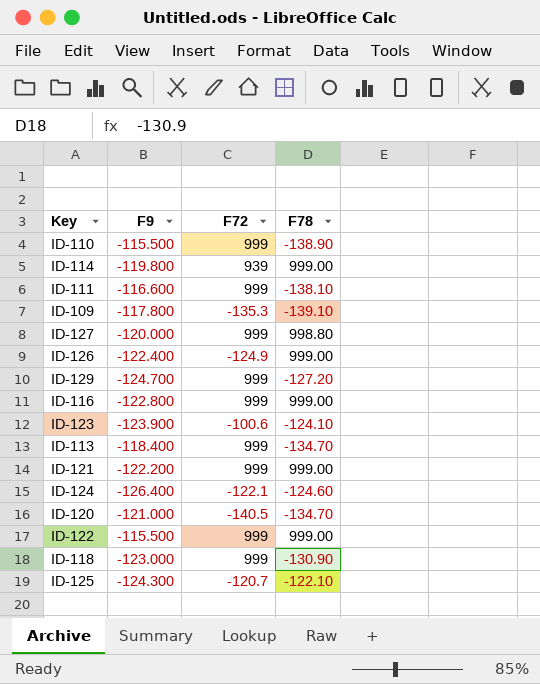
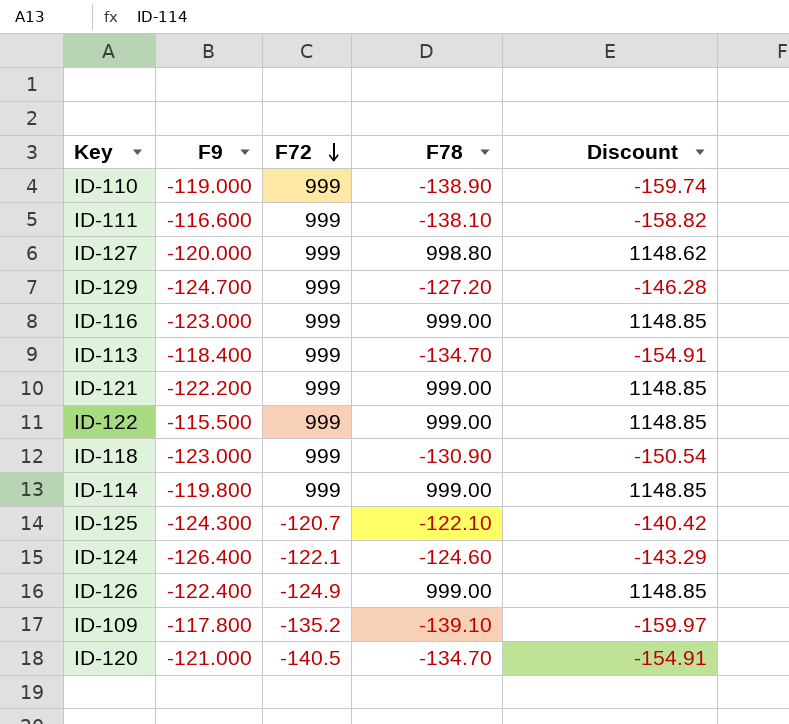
row order: none -> F72 descending
column Discount | formula: none -> [F78] * 1.15
row ID-123: -123.900 | -100.6 | -124.10 -> none
ID-110 | F9: -115.500 -> -119.000
ID-116 | F9: -122.800 -> -123.000
ID-114 | F72: 939 -> 999
ID-109 | F72: -135.3 -> -135.2

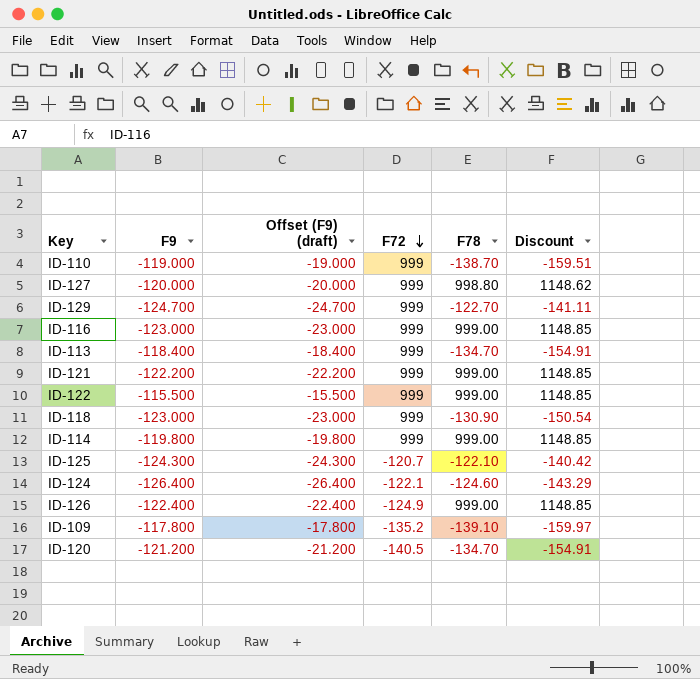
column Offset (F9) (draft) | formula: none -> [F9] + 100
row ID-111: -116.600 | 999 | -138.10 | -158.82 -> none
ID-110 | F78: -138.90 -> -138.70
ID-110 | Discount: -159.74 -> -159.51
ID-129 | F78: -127.20 -> -122.70
ID-129 | Discount: -146.28 -> -141.11
ID-120 | F9: -121.000 -> -121.200

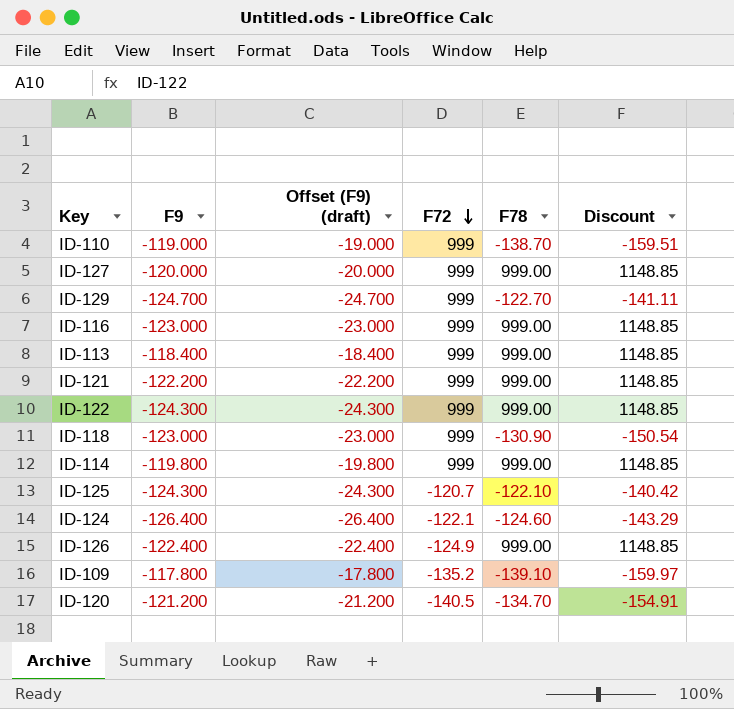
ID-127 | F78: 998.80 -> 999.00
ID-127 | Discount: 1148.62 -> 1148.85
ID-113 | F78: -134.70 -> 999.00
ID-113 | Discount: -154.91 -> 1148.85
ID-122 | F9: -115.500 -> -124.300
ID-122 | Offset (F9) (draft): -15.500 -> -24.300

